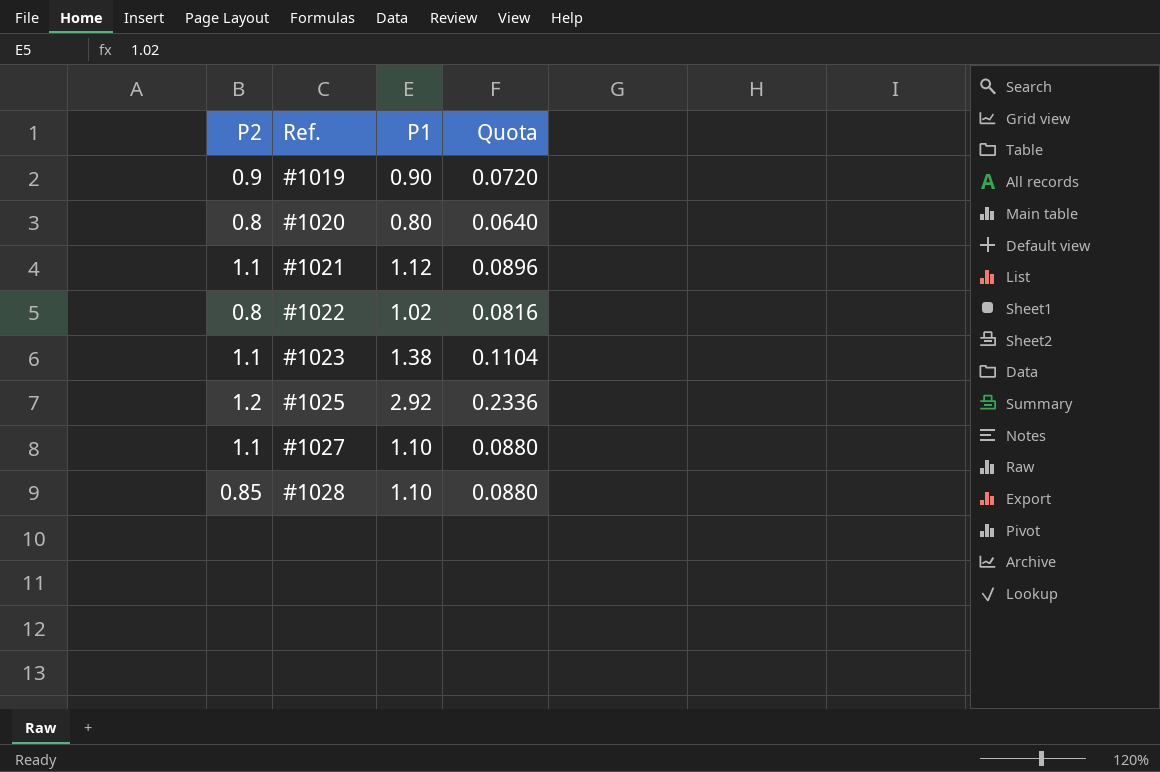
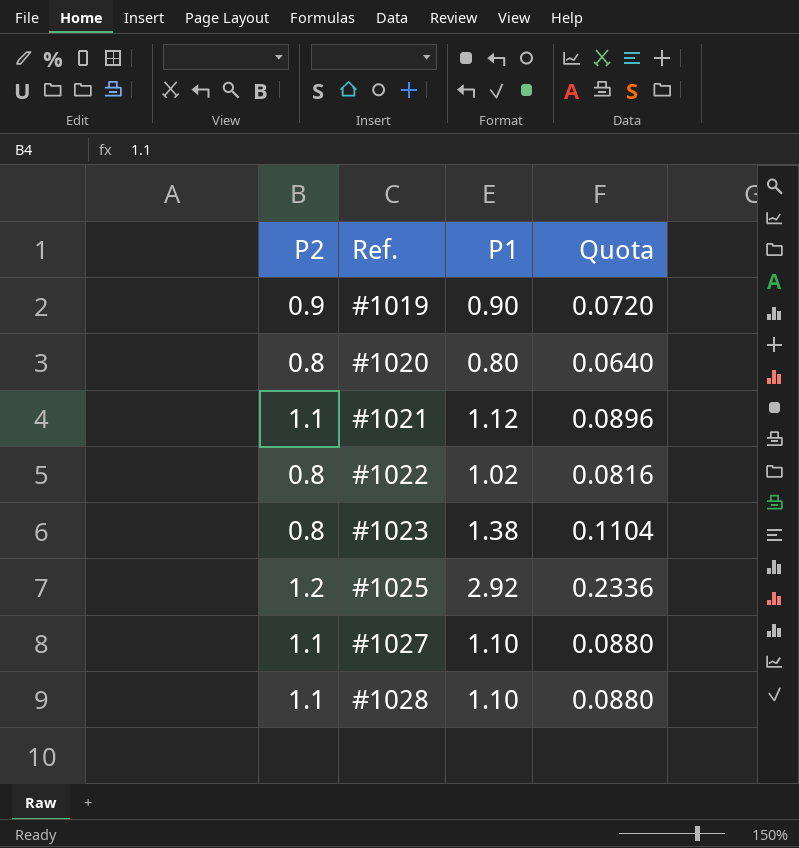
#1023 | P2: 1.1 -> 0.8
#1028 | P2: 0.85 -> 1.1

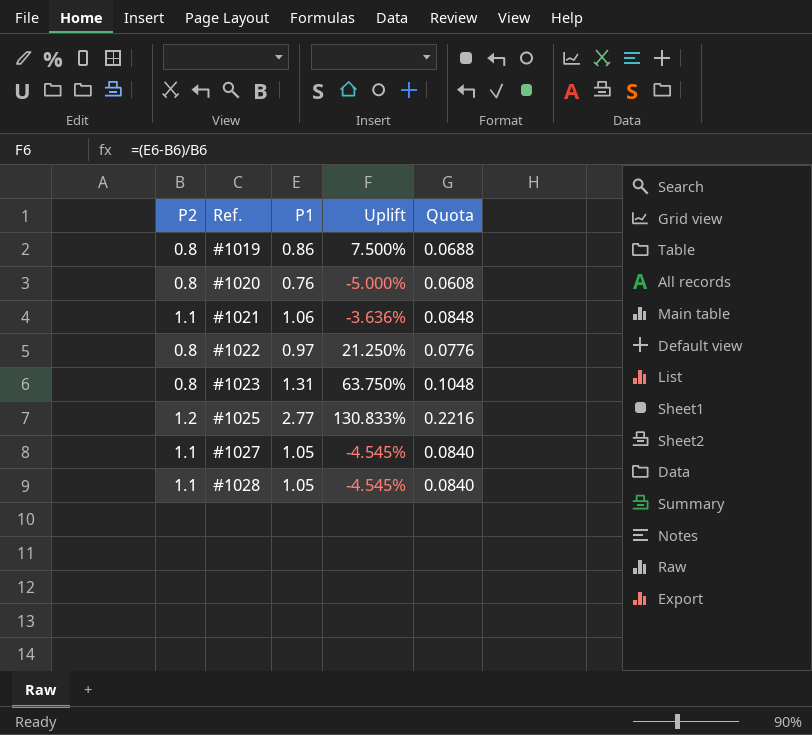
column Uplift | formula: none -> ([P1] - [P2]) / [P2]
#1019 | P2: 0.9 -> 0.8
#1019 | P1: 0.90 -> 0.86
#1019 | Quota: 0.0720 -> 0.0688
#1020 | P1: 0.80 -> 0.76
#1020 | Quota: 0.0640 -> 0.0608
#1021 | P1: 1.12 -> 1.06
#1021 | Quota: 0.0896 -> 0.0848
#1022 | P1: 1.02 -> 0.97
#1022 | Quota: 0.0816 -> 0.0776
#1023 | P1: 1.38 -> 1.31
#1023 | Quota: 0.1104 -> 0.1048
#1025 | P1: 2.92 -> 2.77
#1025 | Quota: 0.2336 -> 0.2216
#1027 | P1: 1.10 -> 1.05
#1027 | Quota: 0.0880 -> 0.0840
#1028 | P1: 1.10 -> 1.05
#1028 | Quota: 0.0880 -> 0.0840

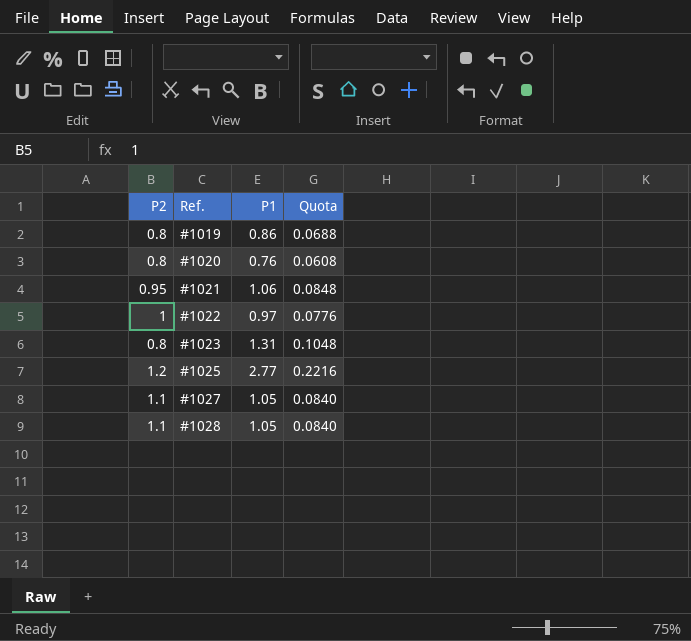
column Uplift | formula: ([P1] - [P2]) / [P2] -> none
#1021 | P2: 1.1 -> 0.95
#1022 | P2: 0.8 -> 1

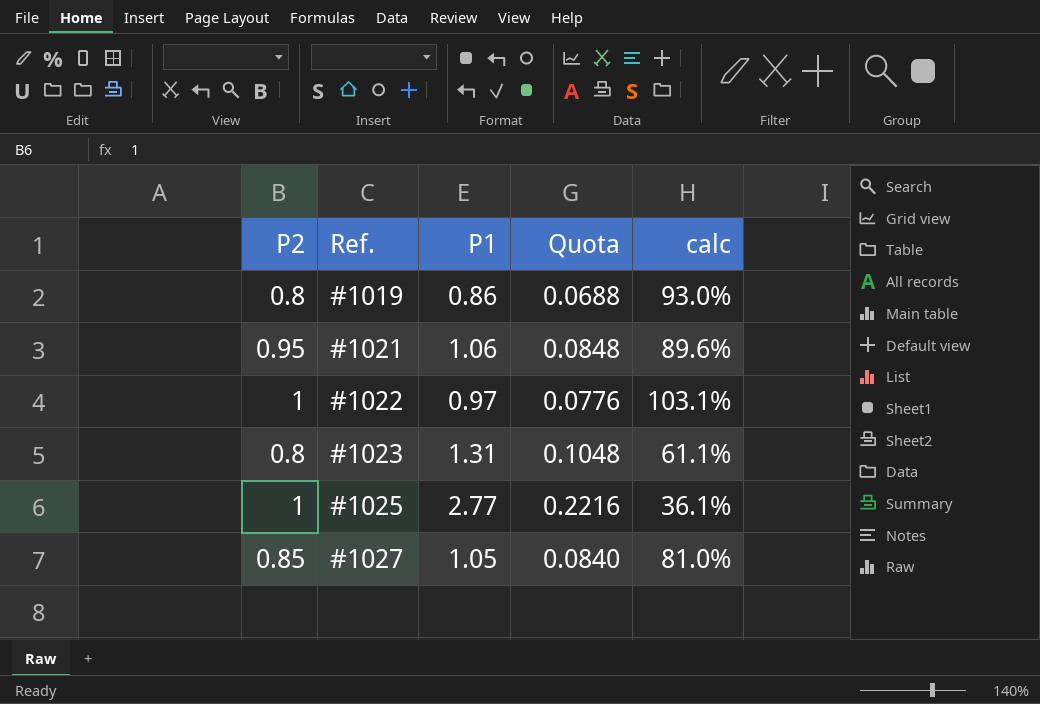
column calc | formula: none -> [P2] / [P1]
row #1020: 0.8 | 0.76 | 0.0608 -> none
row #1028: 1.1 | 1.05 | 0.0840 -> none
#1025 | P2: 1.2 -> 1
#1027 | P2: 1.1 -> 0.85

